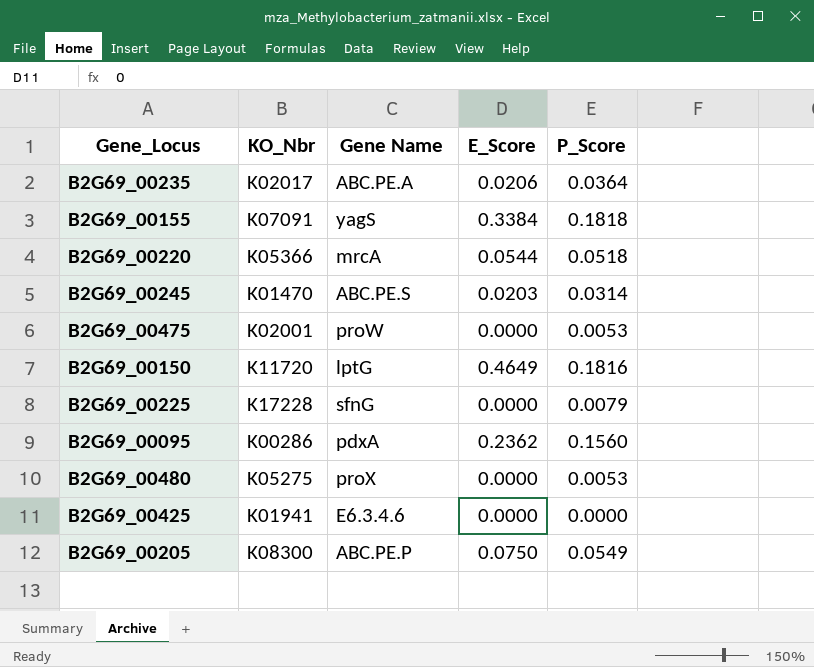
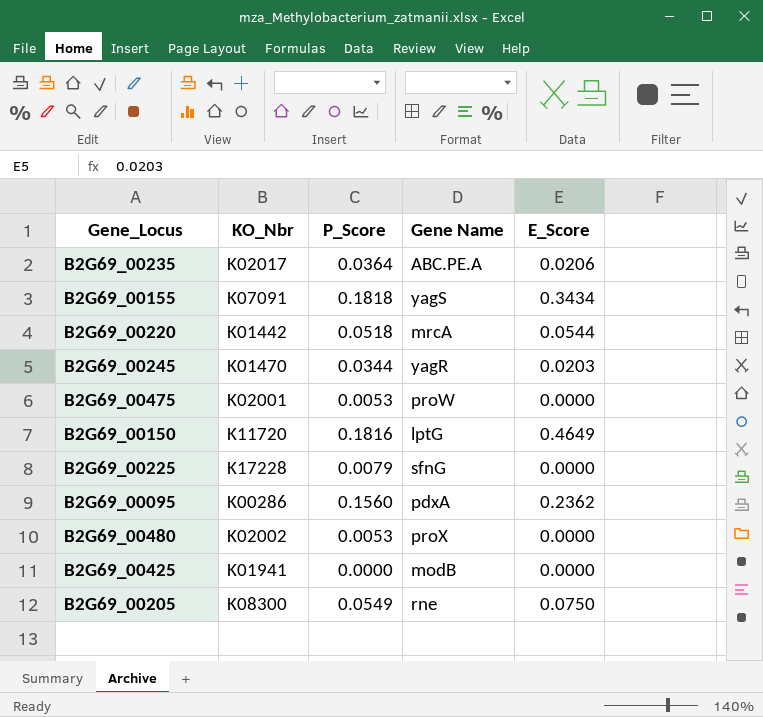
column P_Score | position: 5 -> 3
B2G69_00155 | E_Score: 0.3384 -> 0.3434
B2G69_00220 | KO_Nbr: K05366 -> K01442
B2G69_00245 | P_Score: 0.0314 -> 0.0344
B2G69_00245 | Gene Name: ABC.PE.S -> yagR
B2G69_00480 | KO_Nbr: K05275 -> K02002
B2G69_00425 | Gene Name: E6.3.4.6 -> modB
B2G69_00205 | Gene Name: ABC.PE.P -> rne

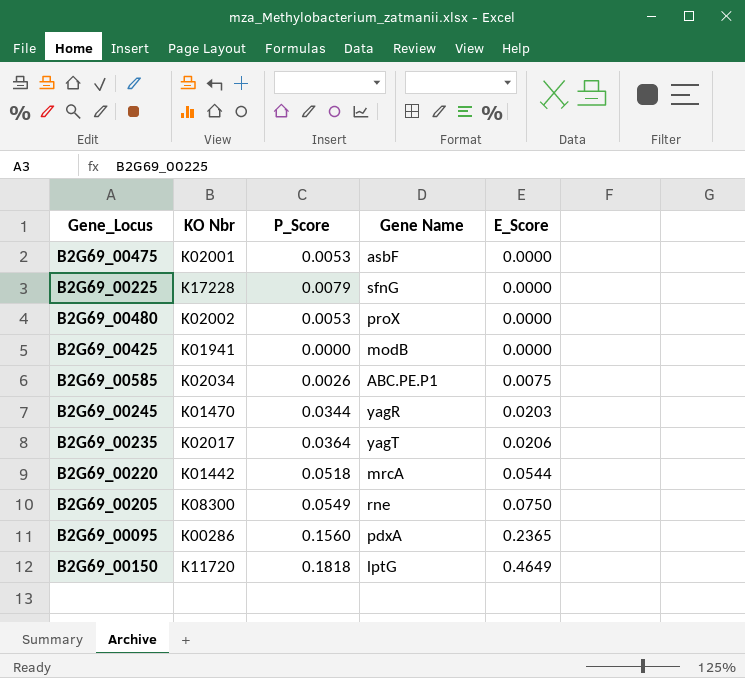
row order: none -> E_Score ascending
column name: KO_Nbr -> KO Nbr
row B2G69_00155: K07091 | 0.1818 | yagS | 0.3434 -> none
B2G69_00475 | Gene Name: proW -> asbF
row B2G69_00585: none -> K02034 | 0.0026 | ABC.PE.P1 | 0.0075
B2G69_00235 | Gene Name: ABC.PE.A -> yagT
B2G69_00095 | E_Score: 0.2362 -> 0.2365
B2G69_00150 | P_Score: 0.1816 -> 0.1818

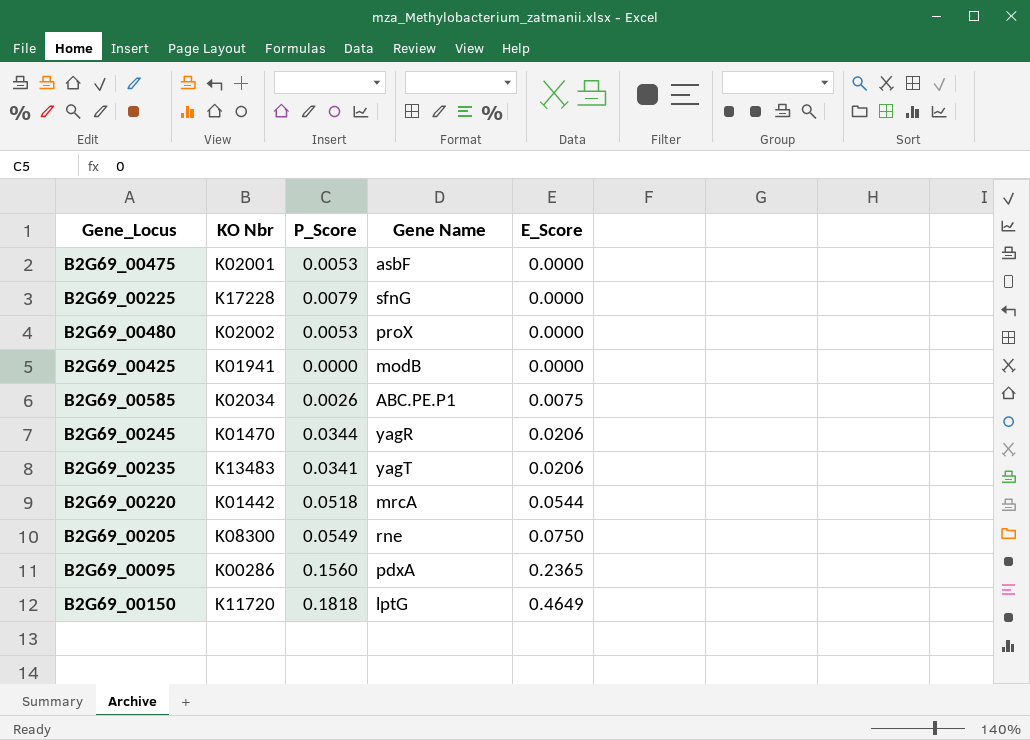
B2G69_00245 | E_Score: 0.0203 -> 0.0206
B2G69_00235 | KO Nbr: K02017 -> K13483
B2G69_00235 | P_Score: 0.0364 -> 0.0341

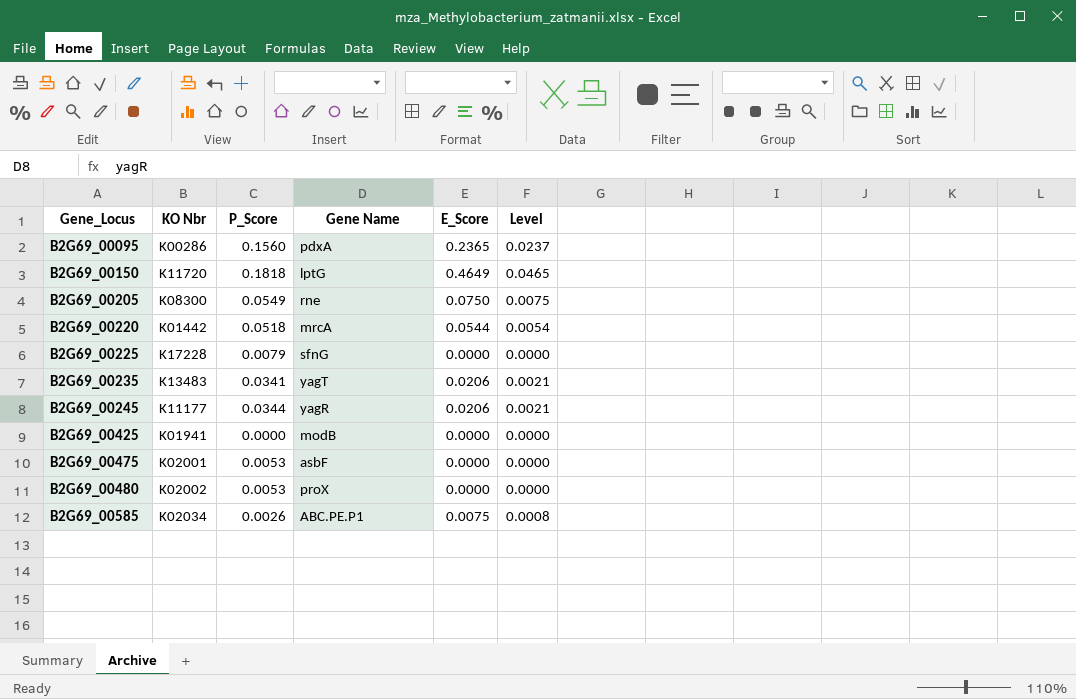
row order: E_Score ascending -> Gene_Locus ascending
column Level | formula: none -> [E_Score] * 0.1
B2G69_00245 | KO Nbr: K01470 -> K11177

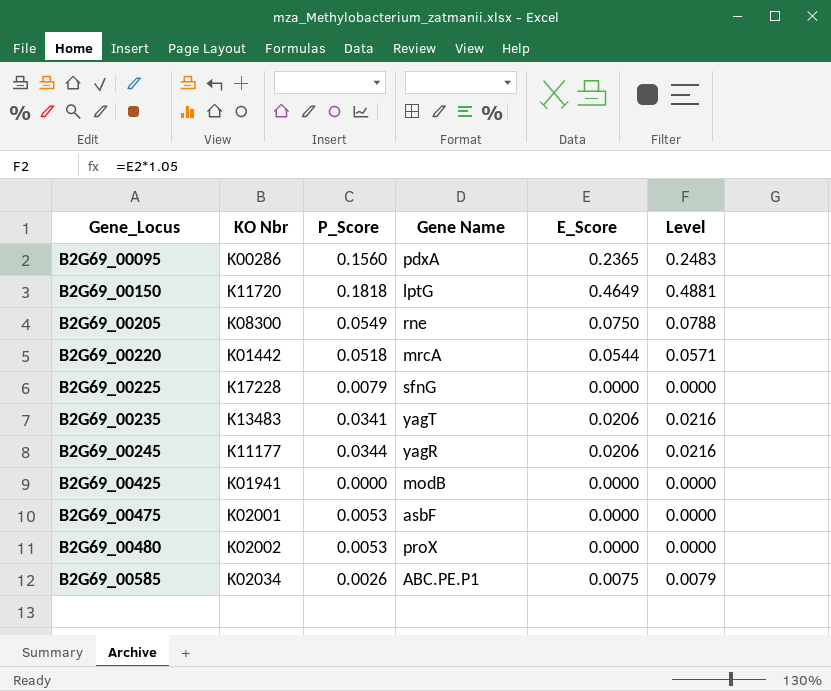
column Level | formula: [E_Score] * 0.1 -> [E_Score] * 1.05

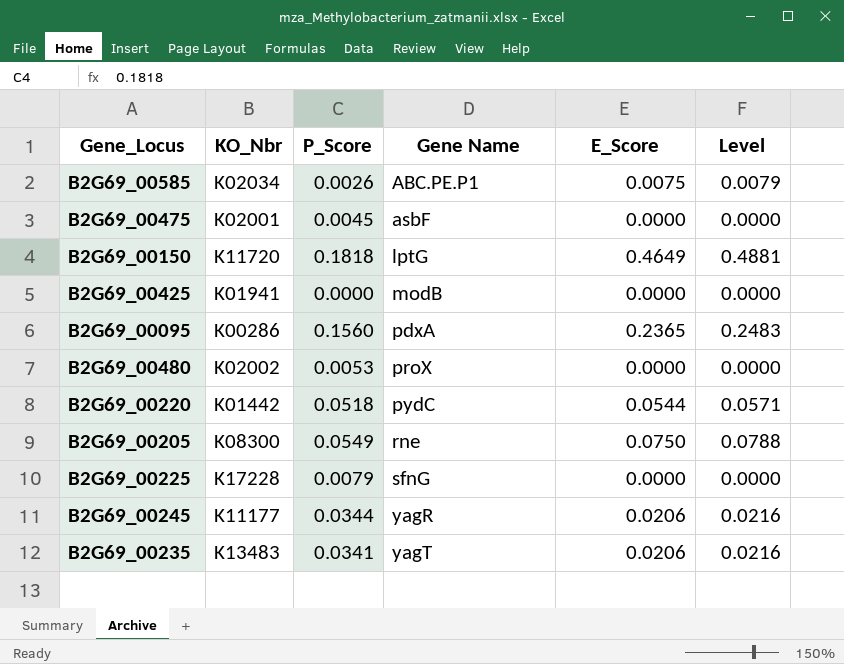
row order: Gene_Locus ascending -> Gene Name ascending
column name: KO Nbr -> KO_Nbr
B2G69_00475 | P_Score: 0.0053 -> 0.0045
B2G69_00220 | Gene Name: mrcA -> pydC

